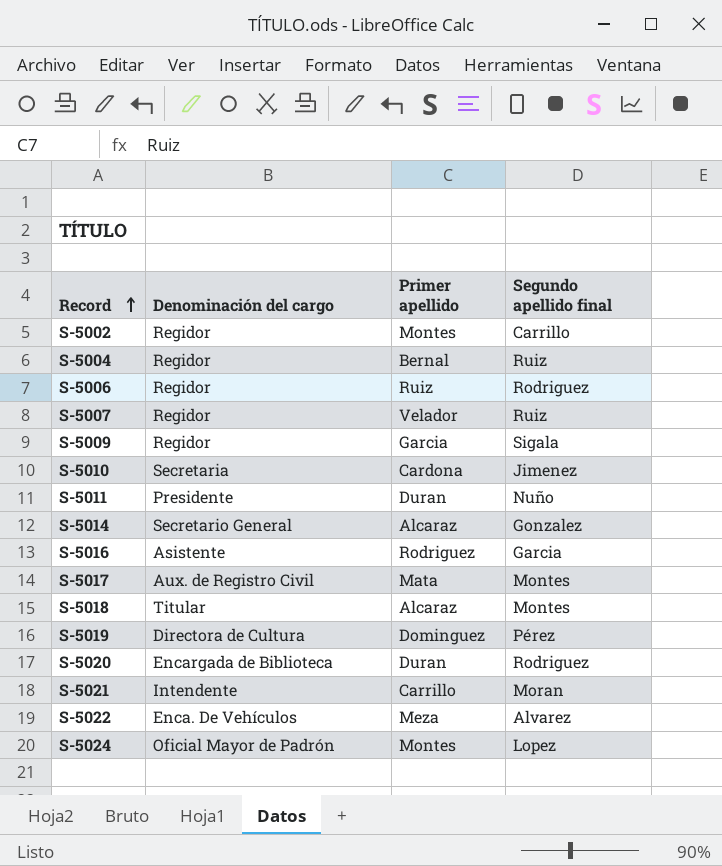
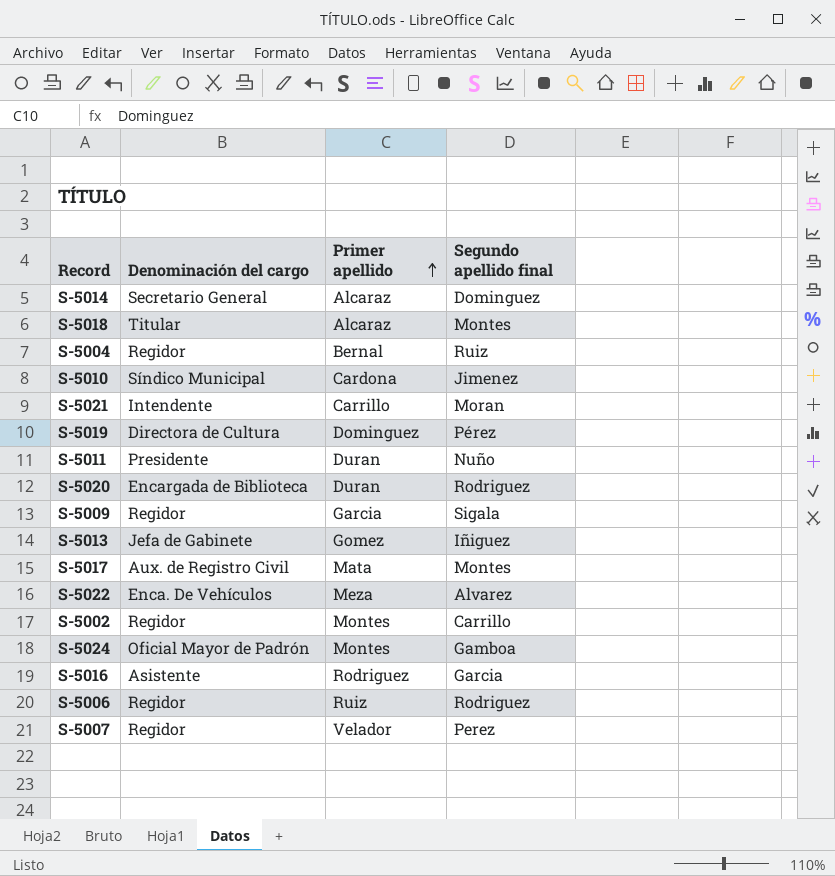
row order: Record ascending -> Primer apellido ascending
S-5014 | Segundo apellido final: Gonzalez -> Dominguez
S-5010 | Denominación del cargo: Secretaria -> Síndico Municipal
row S-5013: none -> Jefa de Gabinete | Gomez | Iñiguez
S-5024 | Segundo apellido final: Lopez -> Gamboa
S-5007 | Segundo apellido final: Ruiz -> Perez

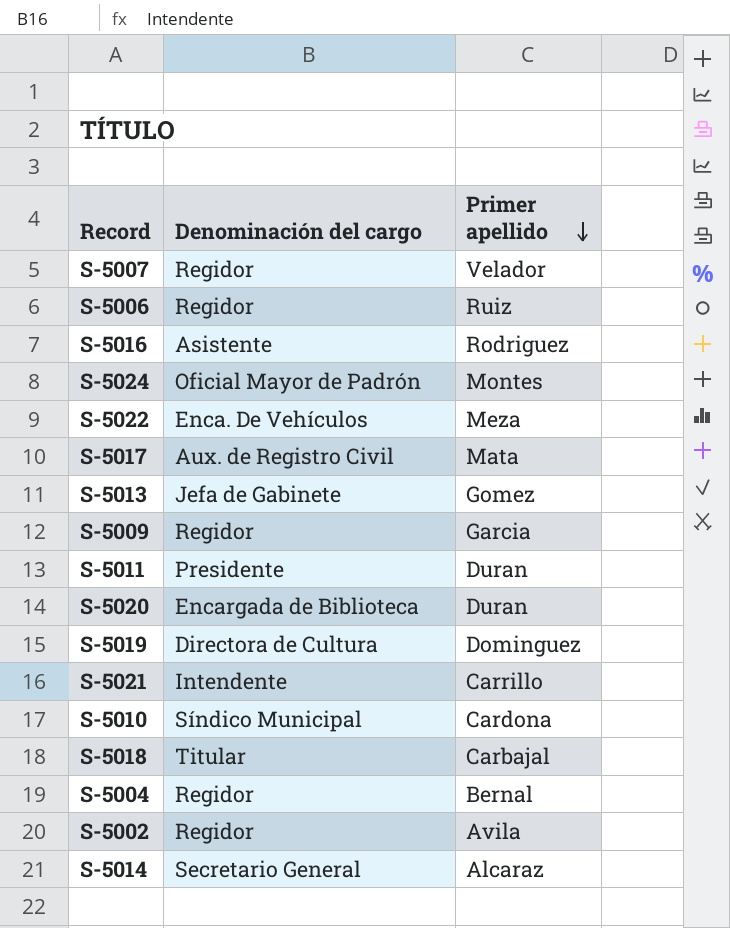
row order: Primer apellido ascending -> Primer apellido descending
column Segundo apellido final | position: 4 -> none
S-5018 | Primer apellido: Alcaraz -> Carbajal
S-5002 | Primer apellido: Montes -> Avila

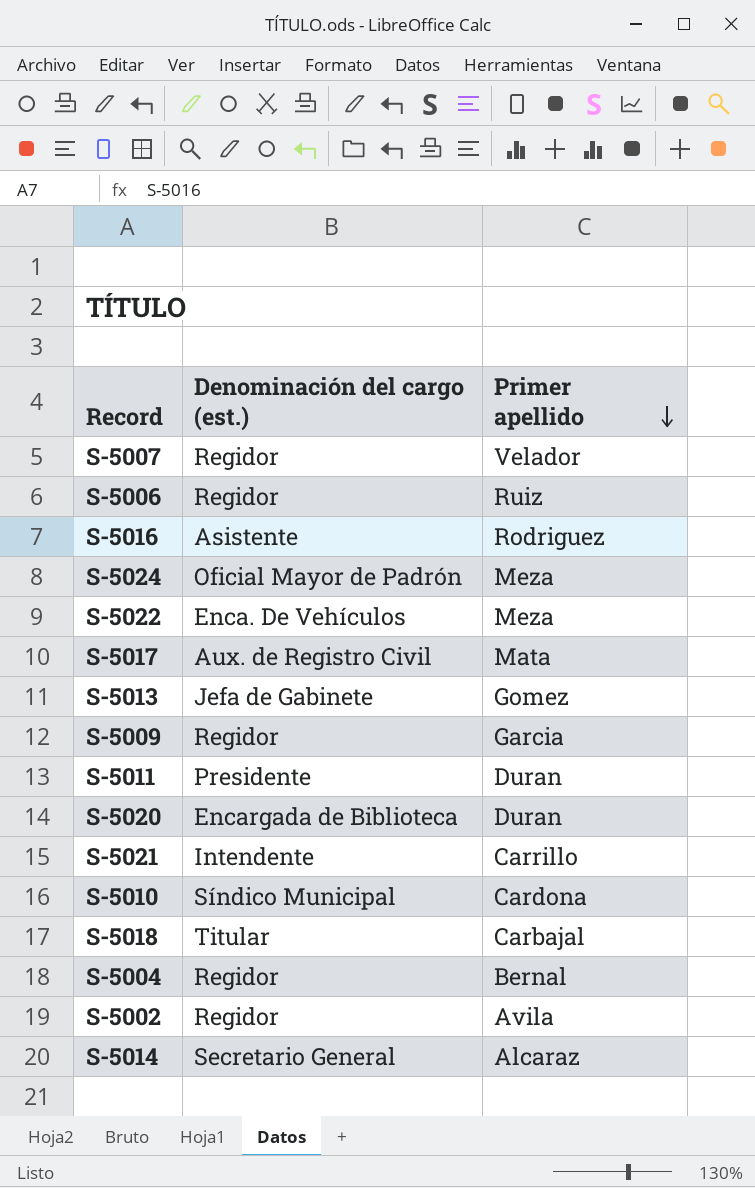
column name: Denominación del cargo -> Denominación del cargo (est.)
row S-5019: Directora de Cultura | Dominguez -> none
S-5024 | Primer apellido: Montes -> Meza

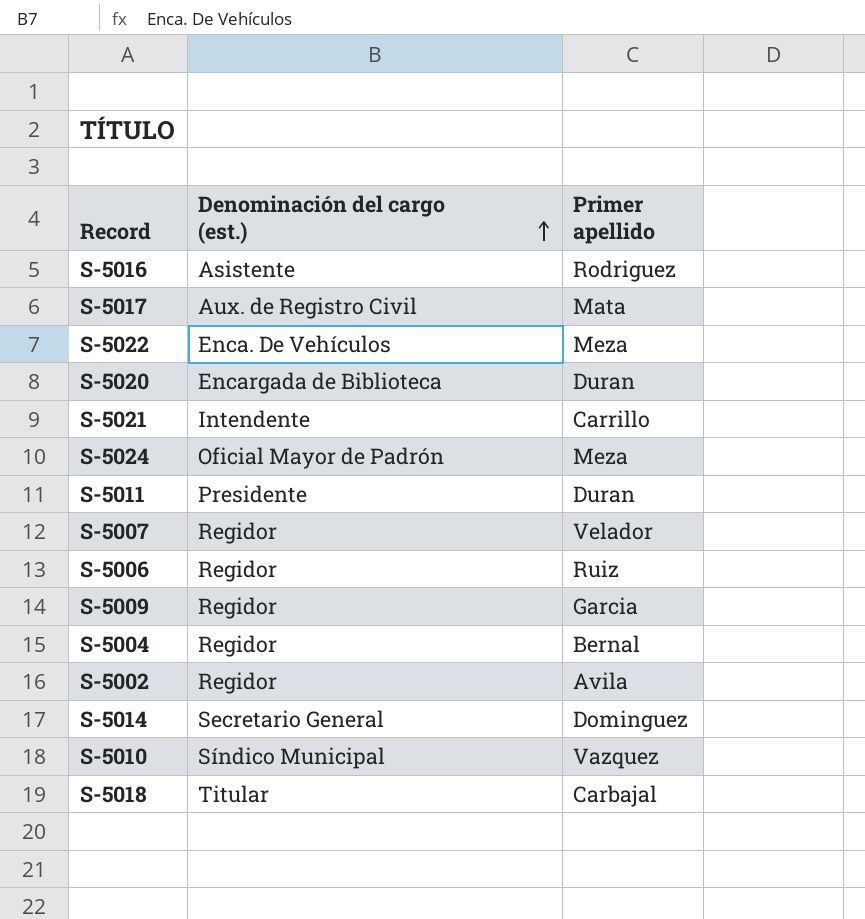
row order: Primer apellido descending -> Denominación del cargo (est.) ascending
row S-5013: Jefa de Gabinete | Gomez -> none
S-5014 | Primer apellido: Alcaraz -> Dominguez
S-5010 | Primer apellido: Cardona -> Vazquez

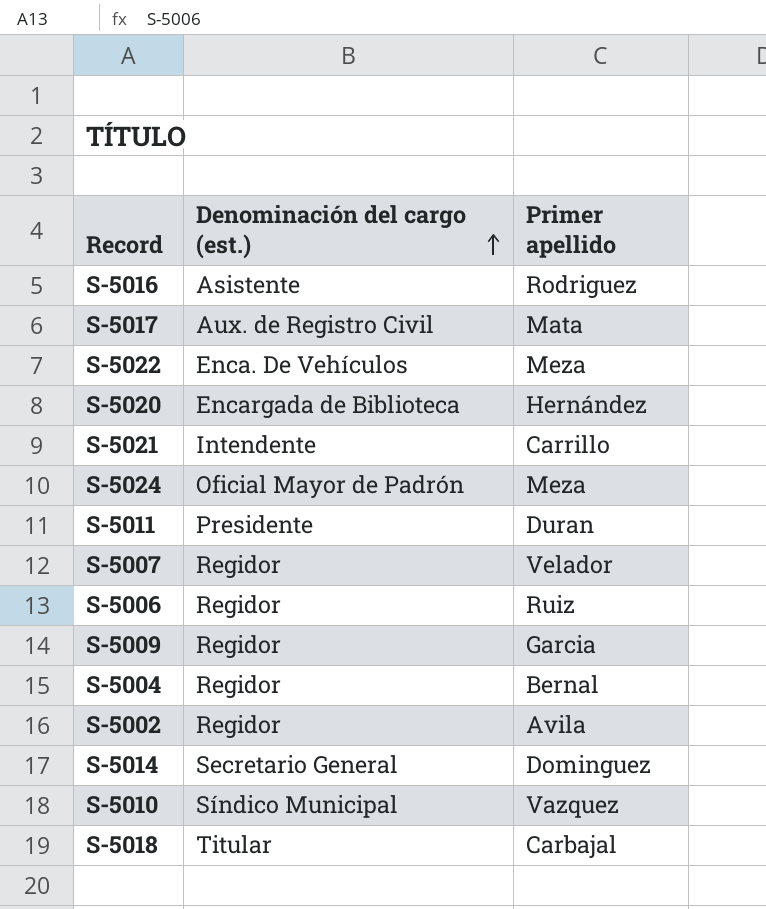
S-5020 | Primer apellido: Duran -> Hernández

